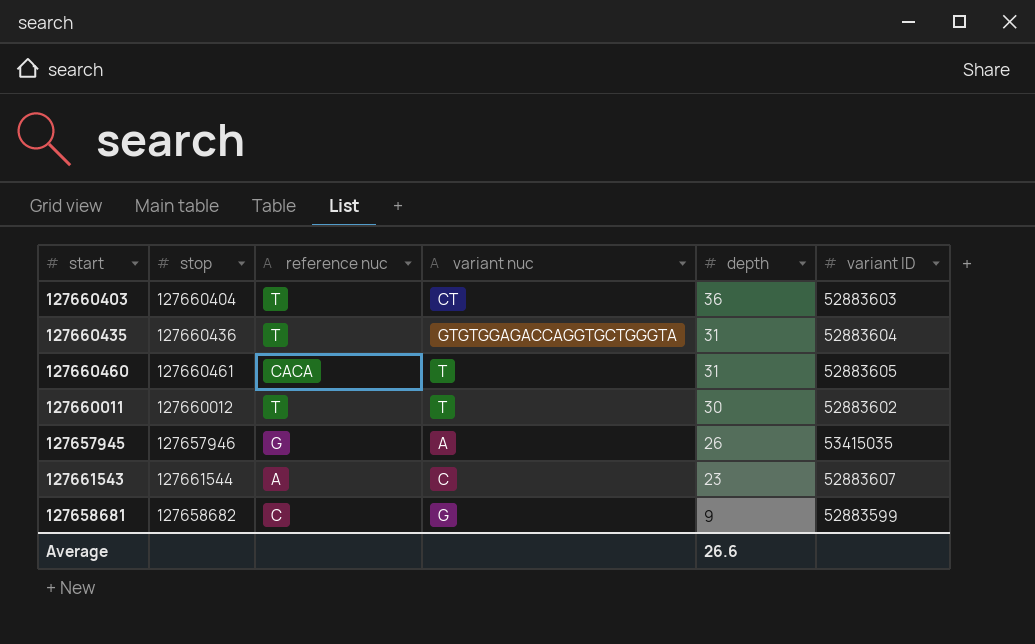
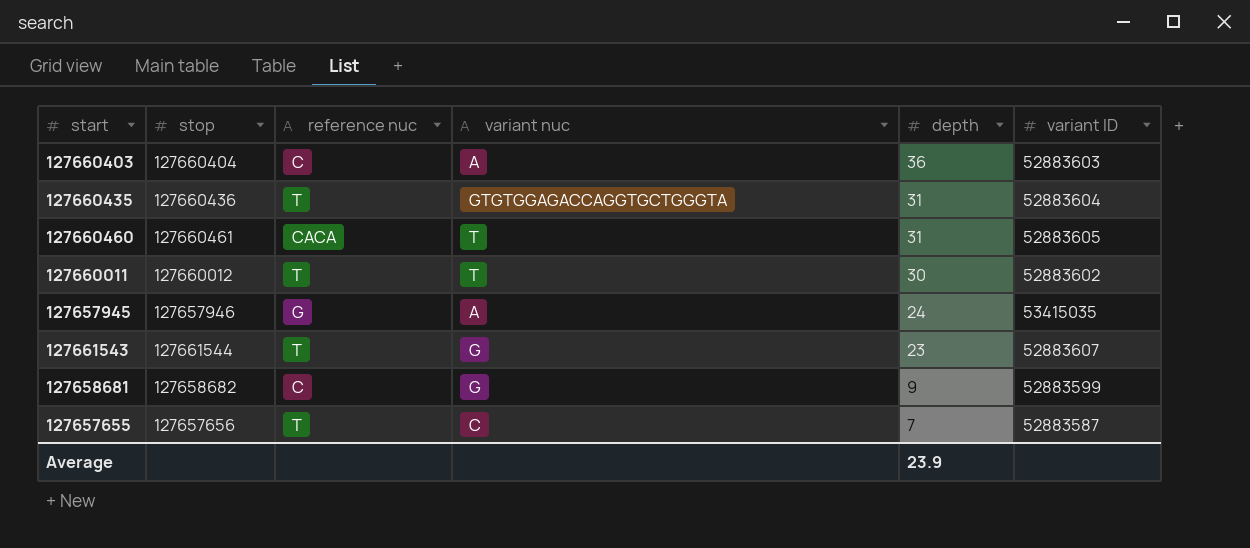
127660403 | reference nuc: T -> C
127660403 | variant nuc: CT -> A
127657945 | depth: 26 -> 24
127661543 | reference nuc: A -> T
127661543 | variant nuc: C -> G
row 127657655: none -> 127657656 | T | C | 7 | 52883587
Average | depth: 26.6 -> 23.9

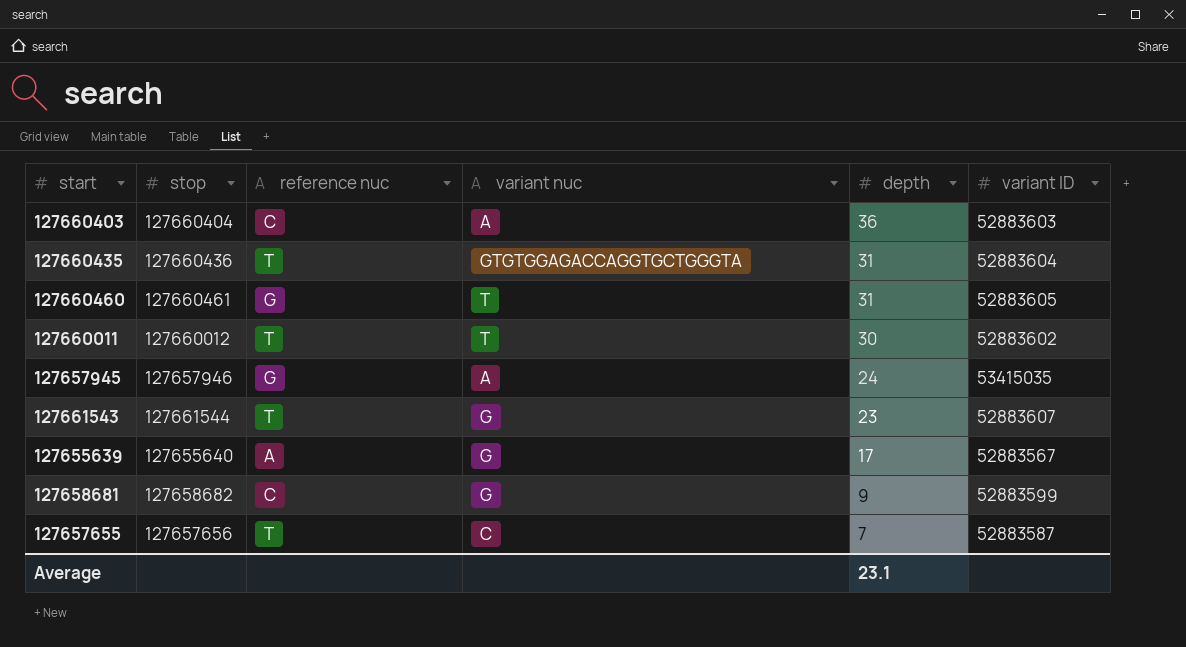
127660460 | reference nuc: CACA -> G
row 127655639: none -> 127655640 | A | G | 17 | 52883567
Average | depth: 23.9 -> 23.1

